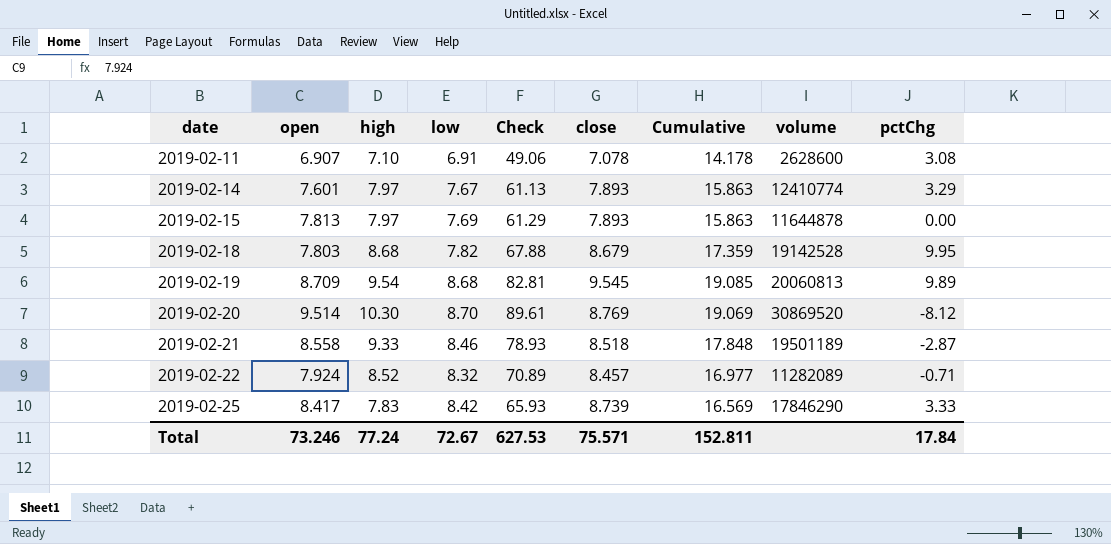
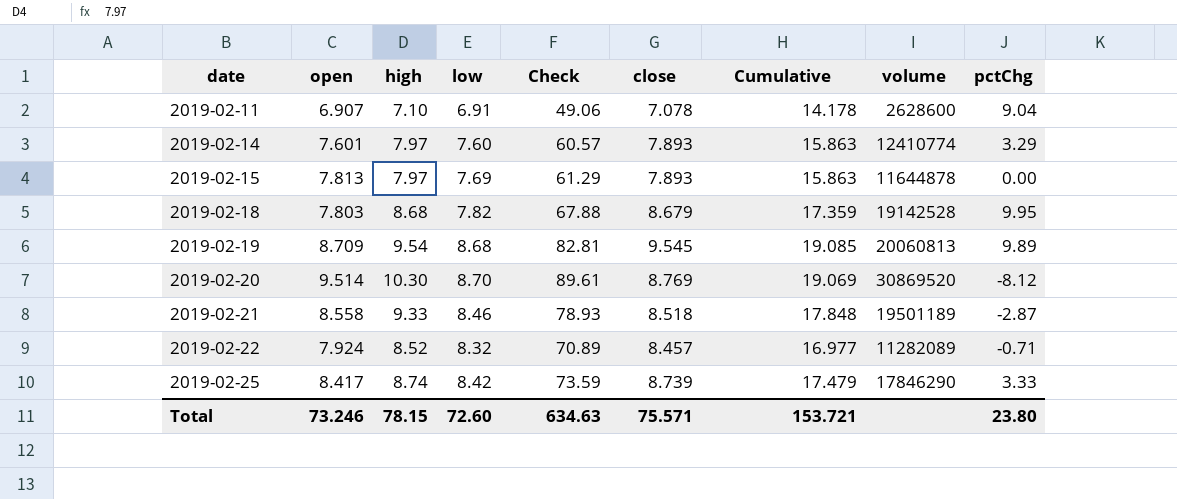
2019-02-11 | pctChg: 3.08 -> 9.04
2019-02-14 | low: 7.67 -> 7.60
2019-02-14 | Check: 61.13 -> 60.57
2019-02-25 | high: 7.83 -> 8.74
2019-02-25 | Check: 65.93 -> 73.59
2019-02-25 | Cumulative: 16.569 -> 17.479
Total | high: 77.24 -> 78.15
Total | low: 72.67 -> 72.60
Total | Check: 627.53 -> 634.63
Total | Cumulative: 152.811 -> 153.721
Total | pctChg: 17.84 -> 23.80

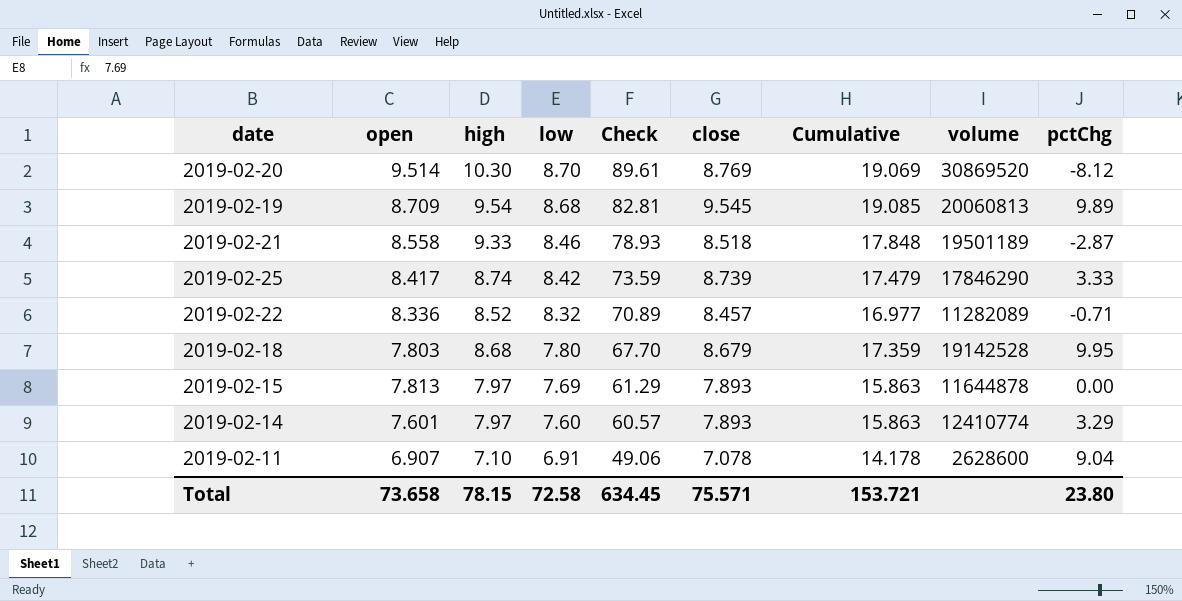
row order: date ascending -> low descending
2019-02-22 | open: 7.924 -> 8.336
2019-02-18 | low: 7.82 -> 7.80
2019-02-18 | Check: 67.88 -> 67.70
Total | open: 73.246 -> 73.658
Total | low: 72.60 -> 72.58
Total | Check: 634.63 -> 634.45

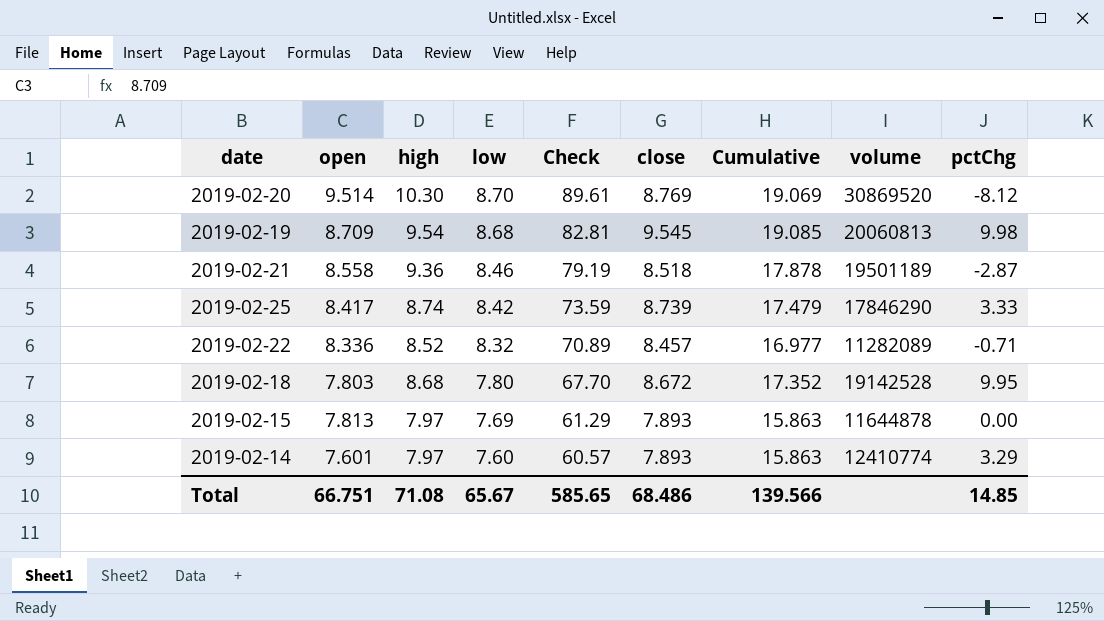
row 2019-02-11: 6.907 | 7.10 | 6.91 | 49.06 | 7.078 | 14.178 | 2628600 | 9.04 -> none
2019-02-19 | pctChg: 9.89 -> 9.98
2019-02-21 | high: 9.33 -> 9.36
2019-02-21 | Check: 78.93 -> 79.19
2019-02-21 | Cumulative: 17.848 -> 17.878
2019-02-18 | close: 8.679 -> 8.672
2019-02-18 | Cumulative: 17.359 -> 17.352
Total | open: 73.658 -> 66.751
Total | high: 78.15 -> 71.08
Total | low: 72.58 -> 65.67
Total | Check: 634.45 -> 585.65
Total | close: 75.571 -> 68.486
Total | Cumulative: 153.721 -> 139.566
Total | pctChg: 23.80 -> 14.85

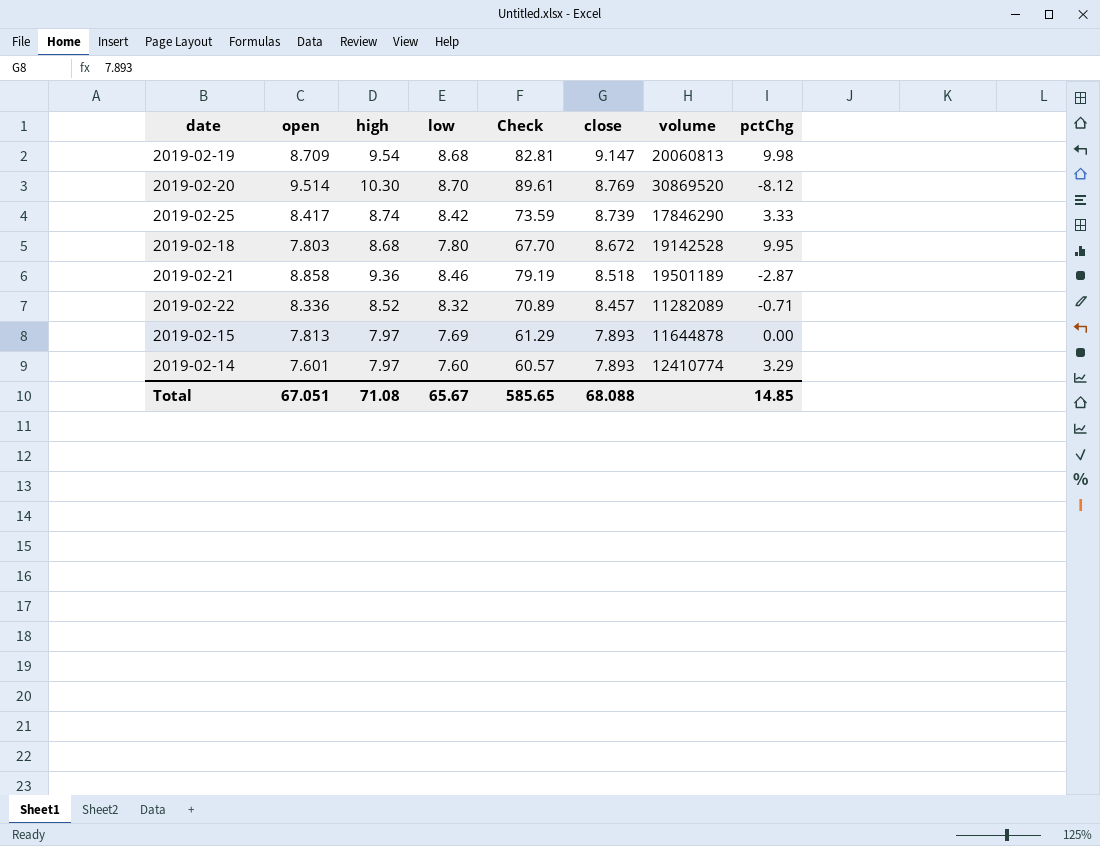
row order: low descending -> close descending
column Cumulative | formula: [high] + [close] -> none
2019-02-19 | close: 9.545 -> 9.147
2019-02-21 | open: 8.558 -> 8.858
Total | open: 66.751 -> 67.051
Total | close: 68.486 -> 68.088

